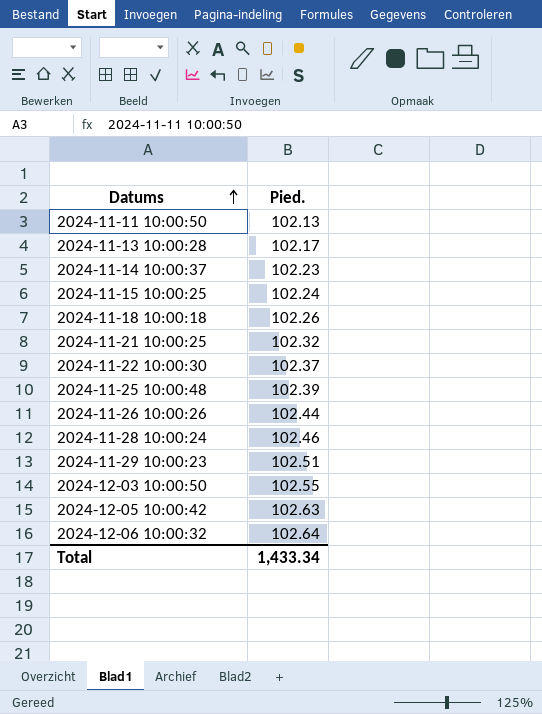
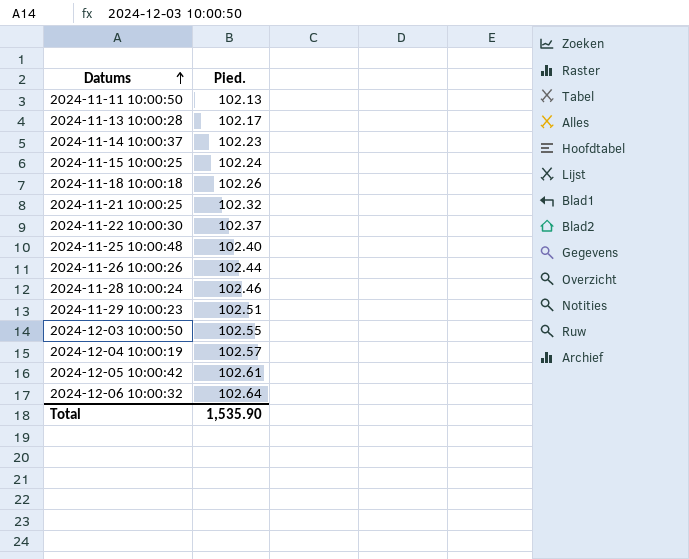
2024-11-25 10:00:48 | Pied.: 102.39 -> 102.40
row 2024-12-04 10:00:19: none -> 102.57
2024-12-05 10:00:42 | Pied.: 102.63 -> 102.61
Total | Pied.: 1,433.34 -> 1,535.90

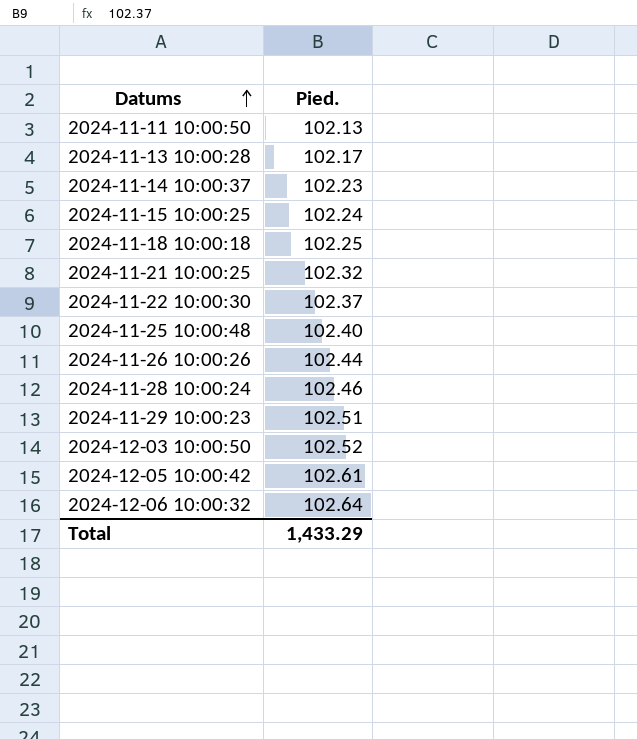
row 2024-12-04 10:00:19: 102.57 -> none
2024-11-18 10:00:18 | Pied.: 102.26 -> 102.25
2024-12-03 10:00:50 | Pied.: 102.55 -> 102.52
Total | Pied.: 1,535.90 -> 1,433.29

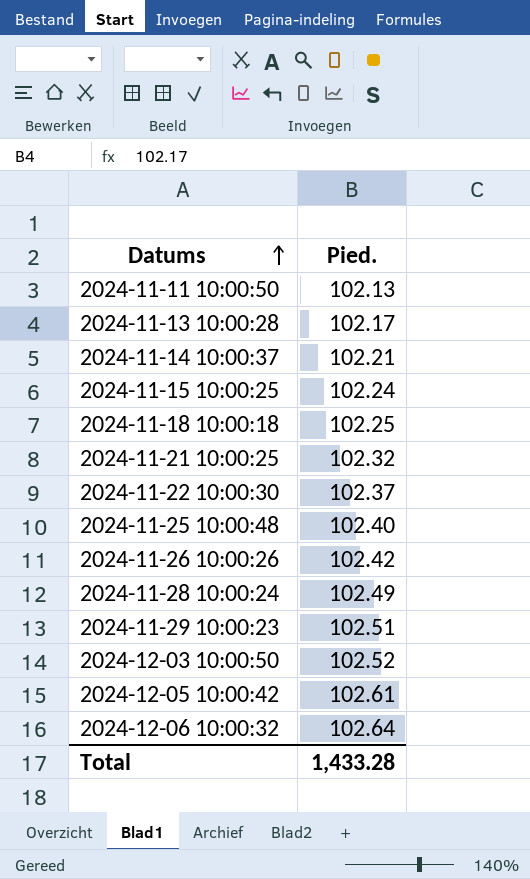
2024-11-14 10:00:37 | Pied.: 102.23 -> 102.21
2024-11-26 10:00:26 | Pied.: 102.44 -> 102.42
2024-11-28 10:00:24 | Pied.: 102.46 -> 102.49
Total | Pied.: 1,433.29 -> 1,433.28

